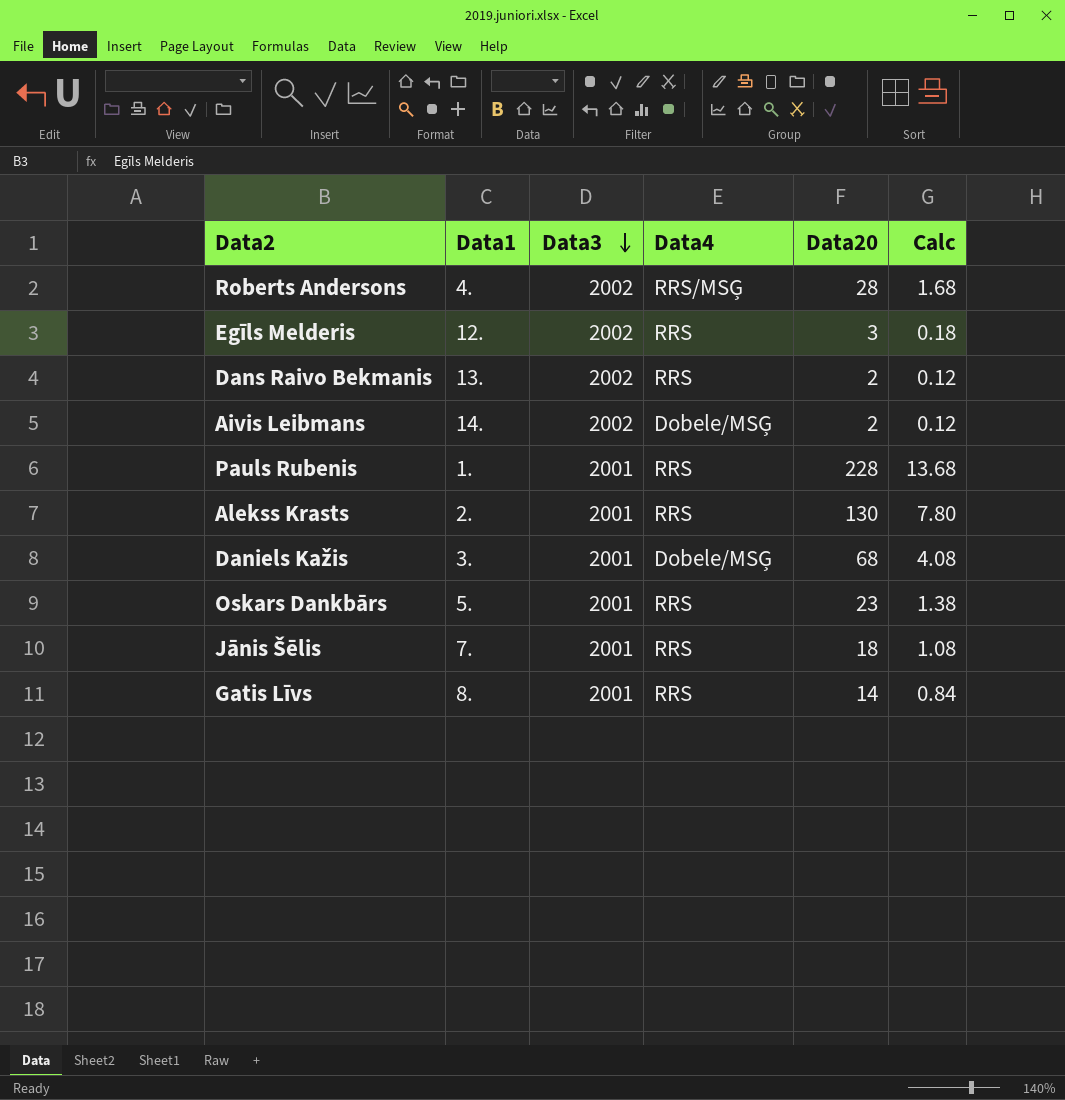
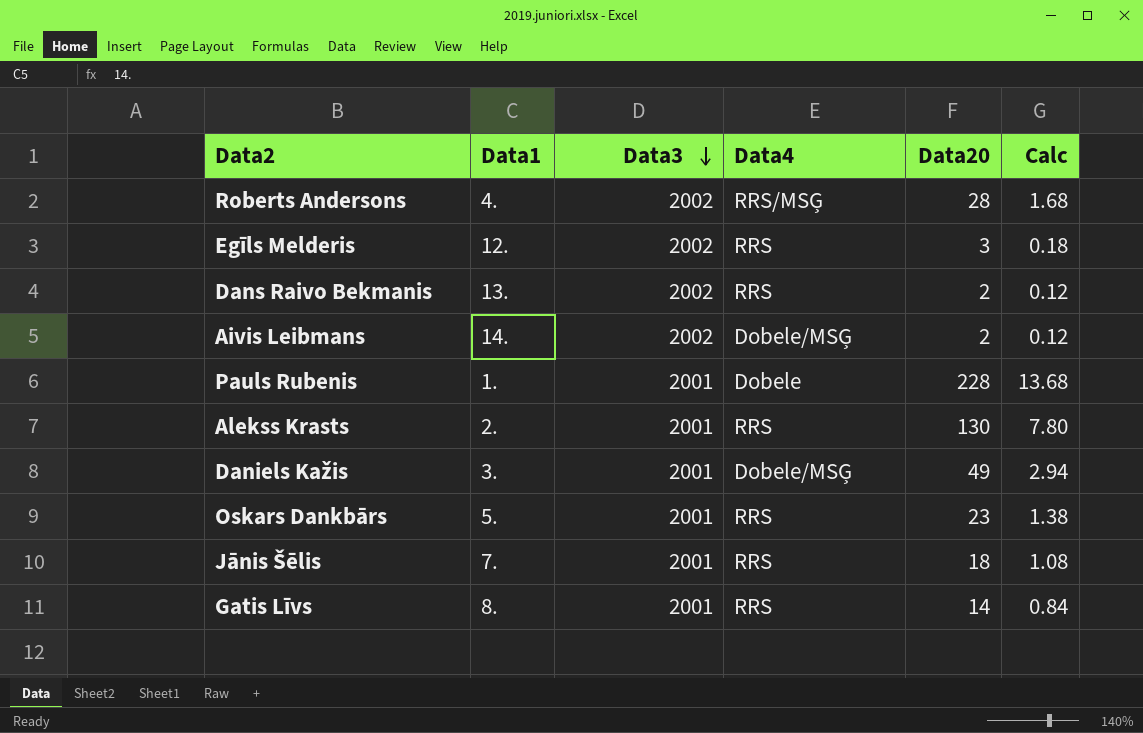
Pauls Rubenis | Data4: RRS -> Dobele
Daniels Kažis | Data20: 68 -> 49
Daniels Kažis | Calc: 4.08 -> 2.94

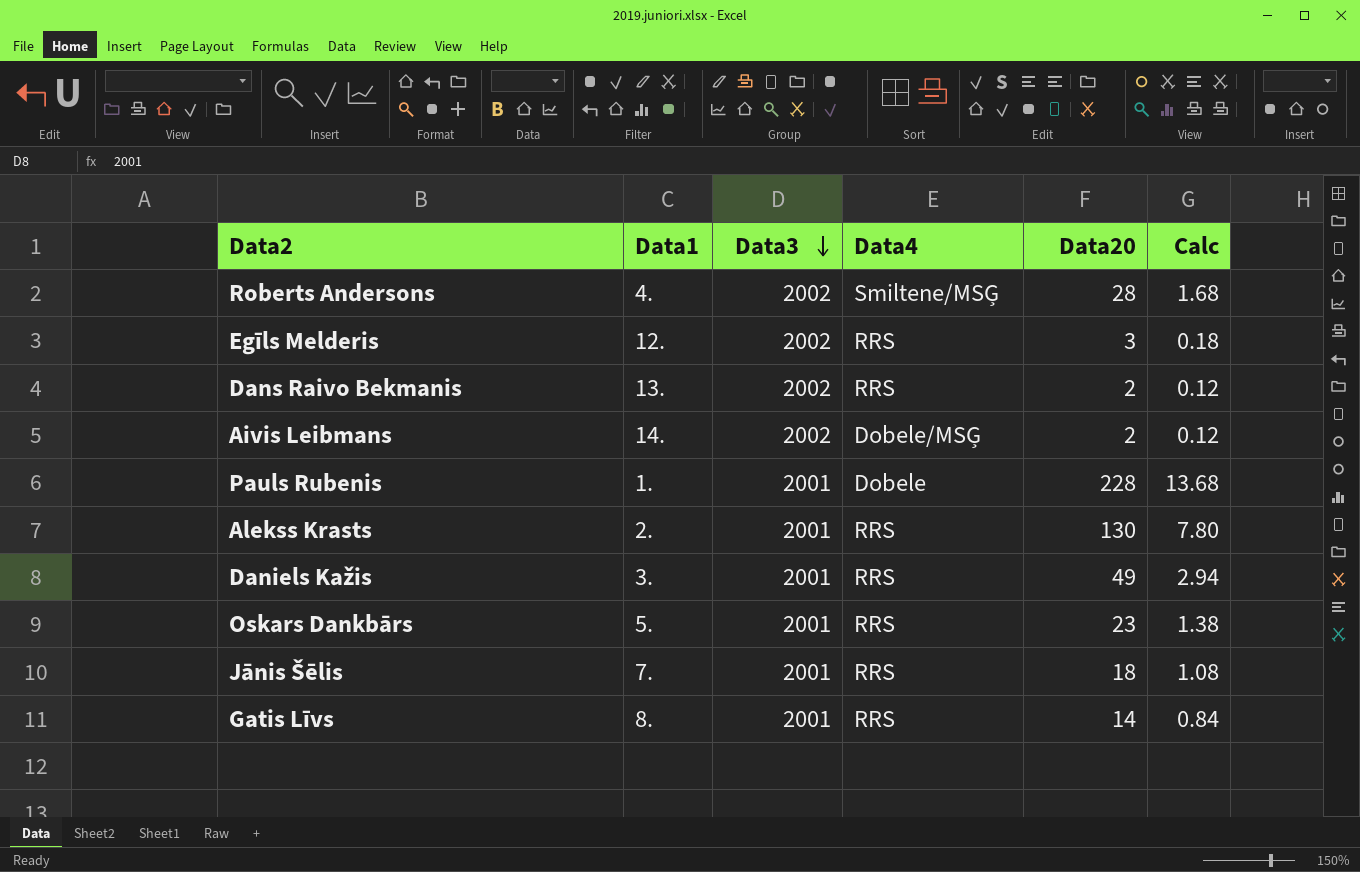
Roberts Andersons | Data4: RRS/MSĢ -> Smiltene/MSĢ
Daniels Kažis | Data4: Dobele/MSĢ -> RRS

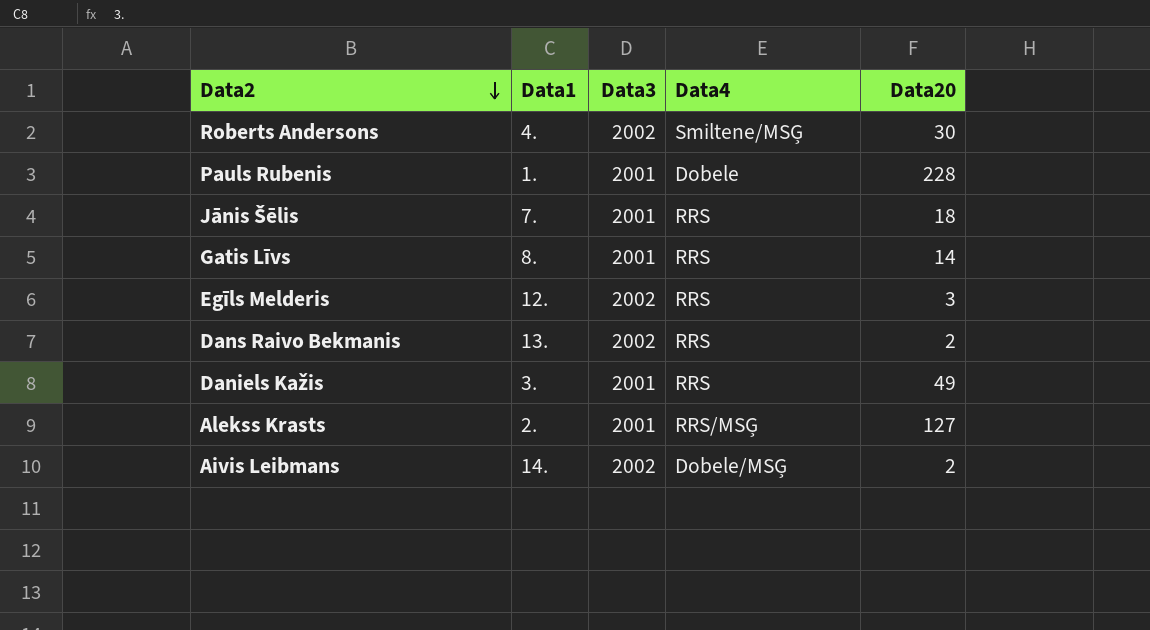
row order: Data3 descending -> Data2 descending
column Calc | formula: [Data20] * 0.06 -> none
row Oskars Dankbārs: 5. | 2001 | RRS | 23 | 1.38 -> none
Roberts Andersons | Data20: 28 -> 30
Alekss Krasts | Data4: RRS -> RRS/MSĢ
Alekss Krasts | Data20: 130 -> 127

